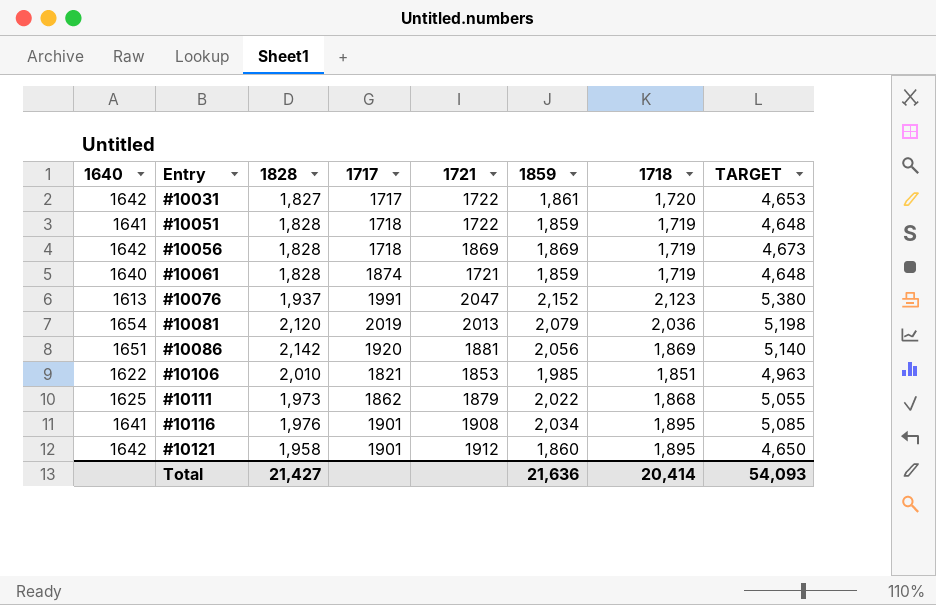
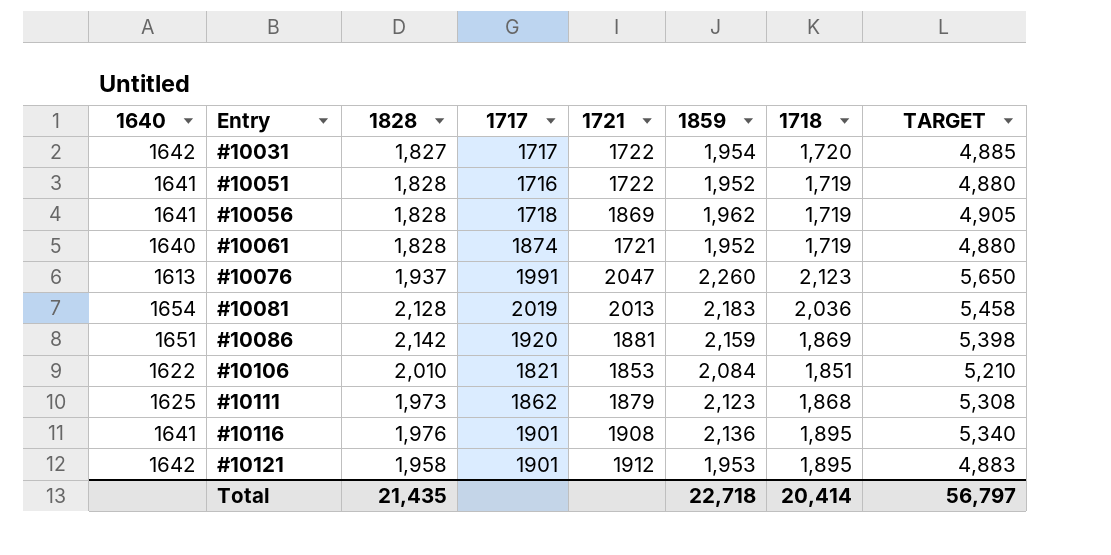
#10031 | 1859: 1,861 -> 1,954
#10031 | TARGET: 4,653 -> 4,885
#10051 | 1717: 1718 -> 1716
#10051 | 1859: 1,859 -> 1,952
#10051 | TARGET: 4,648 -> 4,880
#10056 | 1640: 1642 -> 1641
#10056 | 1859: 1,869 -> 1,962
#10056 | TARGET: 4,673 -> 4,905
#10061 | 1859: 1,859 -> 1,952
#10061 | TARGET: 4,648 -> 4,880
#10076 | 1859: 2,152 -> 2,260
#10076 | TARGET: 5,380 -> 5,650
#10081 | 1828: 2,120 -> 2,128
#10081 | 1859: 2,079 -> 2,183
#10081 | TARGET: 5,198 -> 5,458
#10086 | 1859: 2,056 -> 2,159
#10086 | TARGET: 5,140 -> 5,398
#10106 | 1859: 1,985 -> 2,084
#10106 | TARGET: 4,963 -> 5,210
#10111 | 1859: 2,022 -> 2,123
#10111 | TARGET: 5,055 -> 5,308
#10116 | 1859: 2,034 -> 2,136
#10116 | TARGET: 5,085 -> 5,340
#10121 | 1859: 1,860 -> 1,953
#10121 | TARGET: 4,650 -> 4,883
Total | 1828: 21,427 -> 21,435
Total | 1859: 21,636 -> 22,718
Total | TARGET: 54,093 -> 56,797

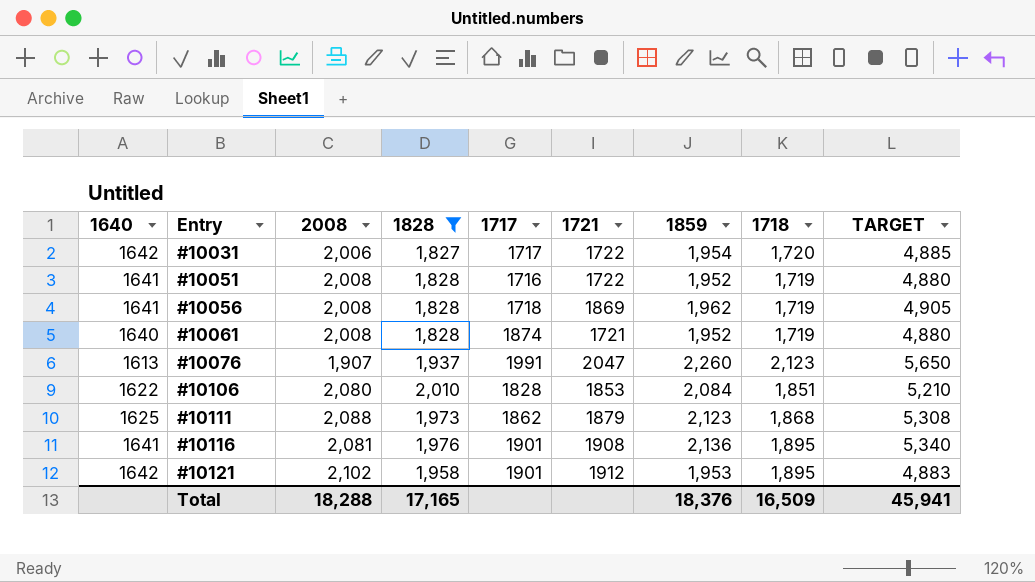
filter: none -> 1828 <= 2,010
column 2008 | position: none -> 3
#10106 | 1717: 1821 -> 1828
Total | 1828: 21,435 -> 17,165
Total | 1859: 22,718 -> 18,376
Total | 1718: 20,414 -> 16,509
Total | TARGET: 56,797 -> 45,941

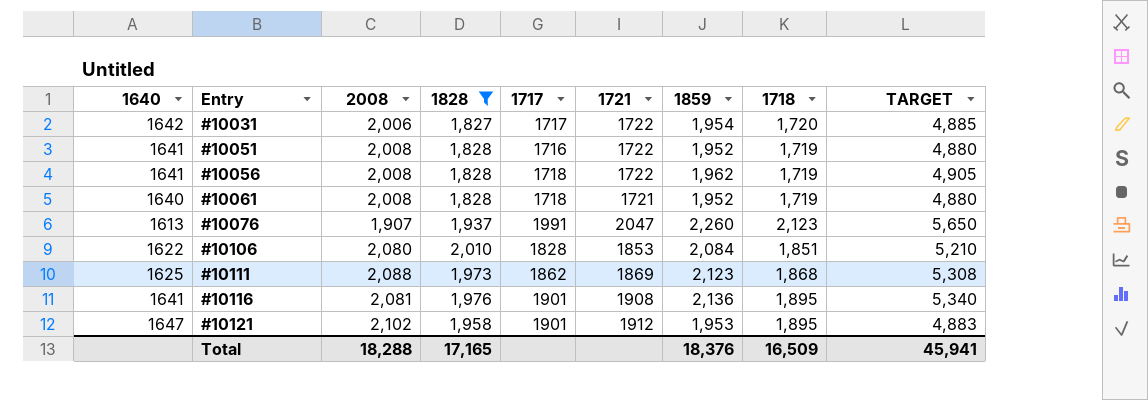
#10056 | 1721: 1869 -> 1722
#10061 | 1717: 1874 -> 1718
#10111 | 1721: 1879 -> 1869
#10121 | 1640: 1642 -> 1647

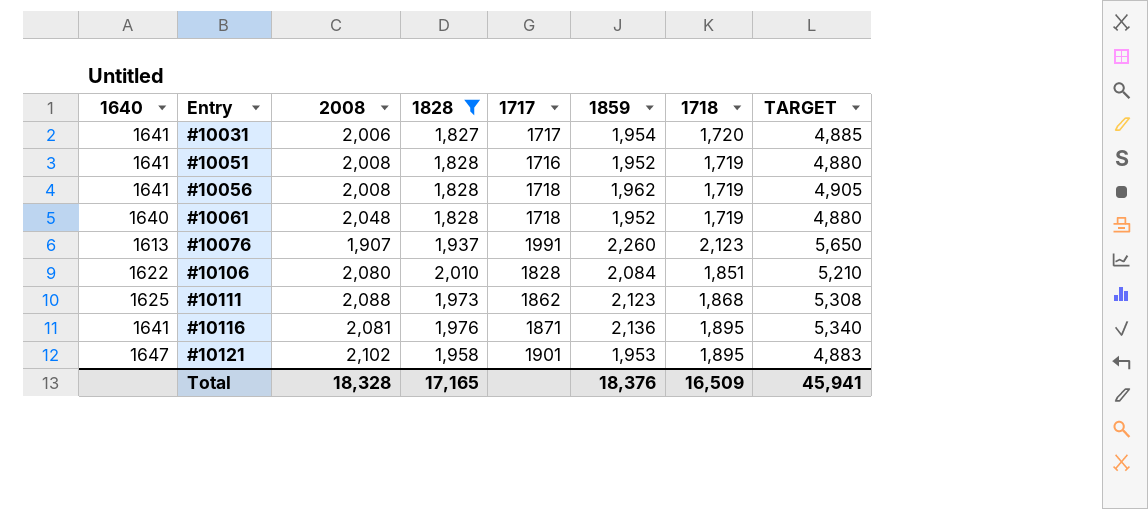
column 1721 | position: 6 -> none
#10031 | 1640: 1642 -> 1641
#10061 | 2008: 2,008 -> 2,048
#10116 | 1717: 1901 -> 1871
Total | 2008: 18,288 -> 18,328

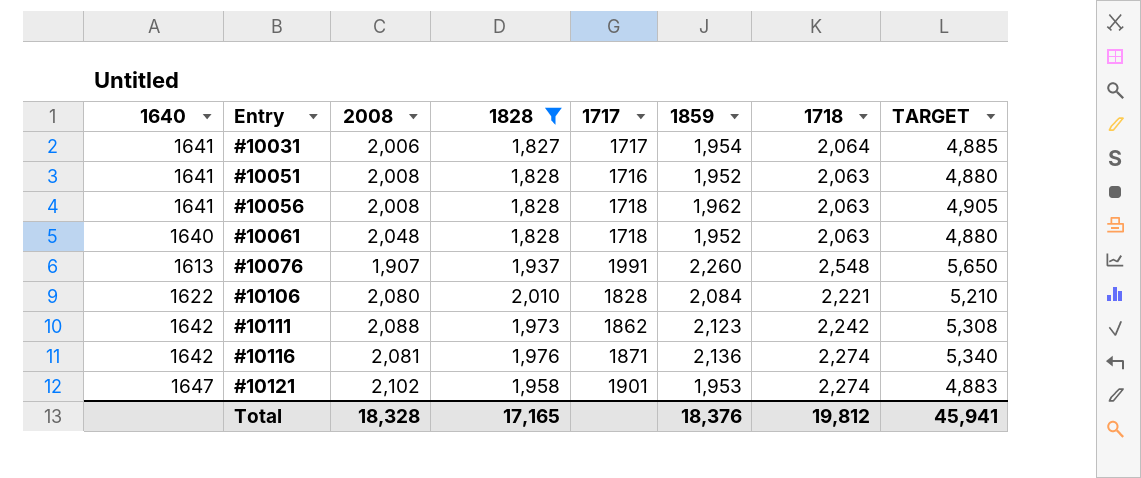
#10031 | 1718: 1,720 -> 2,064
#10051 | 1718: 1,719 -> 2,063
#10056 | 1718: 1,719 -> 2,063
#10061 | 1718: 1,719 -> 2,063
#10076 | 1718: 2,123 -> 2,548
#10106 | 1718: 1,851 -> 2,221
#10111 | 1640: 1625 -> 1642
#10111 | 1718: 1,868 -> 2,242
#10116 | 1640: 1641 -> 1642
#10116 | 1718: 1,895 -> 2,274
#10121 | 1718: 1,895 -> 2,274
Total | 1718: 16,509 -> 19,812

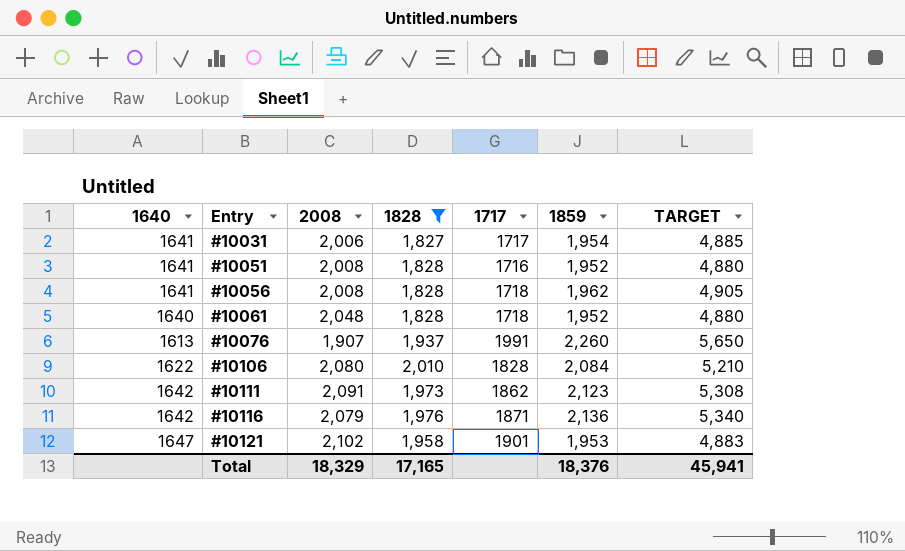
column 1718 | position: 7 -> none
#10111 | 2008: 2,088 -> 2,091
#10116 | 2008: 2,081 -> 2,079
Total | 2008: 18,328 -> 18,329

